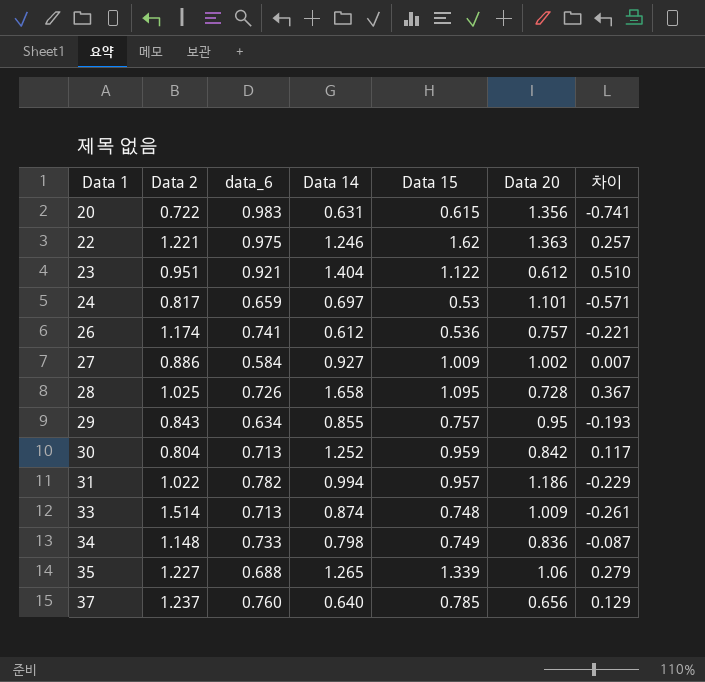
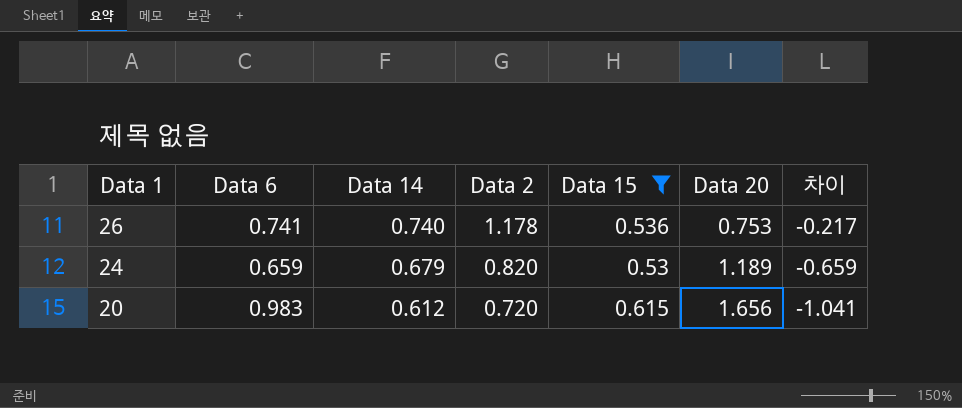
filter: none -> Data 15 <= 0.615
row order: Data 1 ascending -> Data 1 descending
column name: data_6 -> Data 6
column Data 2 | position: 2 -> 4
26 | Data 14: 0.612 -> 0.740
26 | Data 2: 1.174 -> 1.178
26 | Data 20: 0.757 -> 0.753
26 | 차이: -0.221 -> -0.217
24 | Data 14: 0.697 -> 0.679
24 | Data 2: 0.817 -> 0.820
24 | Data 20: 1.101 -> 1.189
24 | 차이: -0.571 -> -0.659
20 | Data 14: 0.631 -> 0.612
20 | Data 2: 0.722 -> 0.720
20 | Data 20: 1.356 -> 1.656
20 | 차이: -0.741 -> -1.041

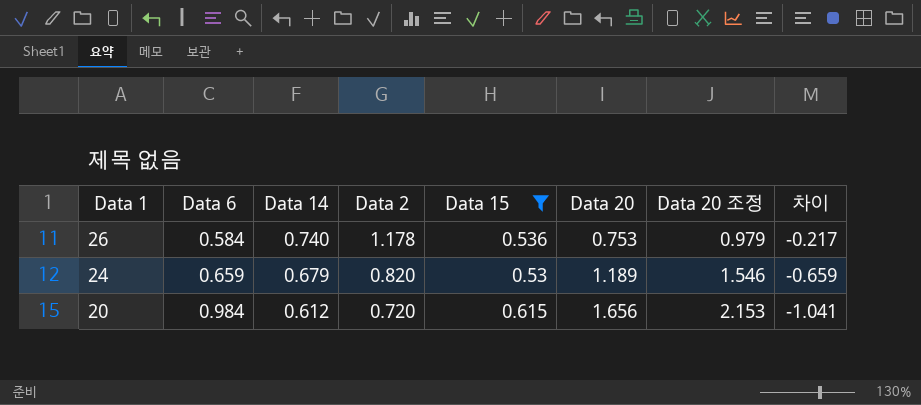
column Data 20 조정 | formula: none -> [Data 20] * 1.3
26 | Data 6: 0.741 -> 0.584
20 | Data 6: 0.983 -> 0.984

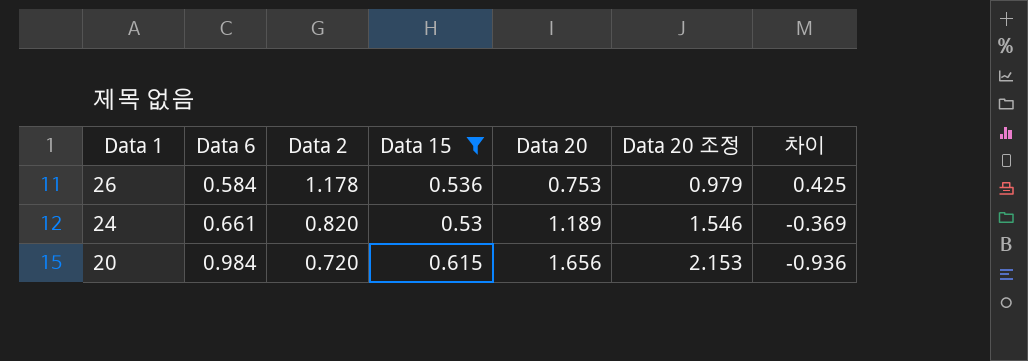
column Data 14 | position: 3 -> none
column 차이 | formula: [Data 15] - [Data 20] -> [Data 2] - [Data 20]
24 | Data 6: 0.659 -> 0.661

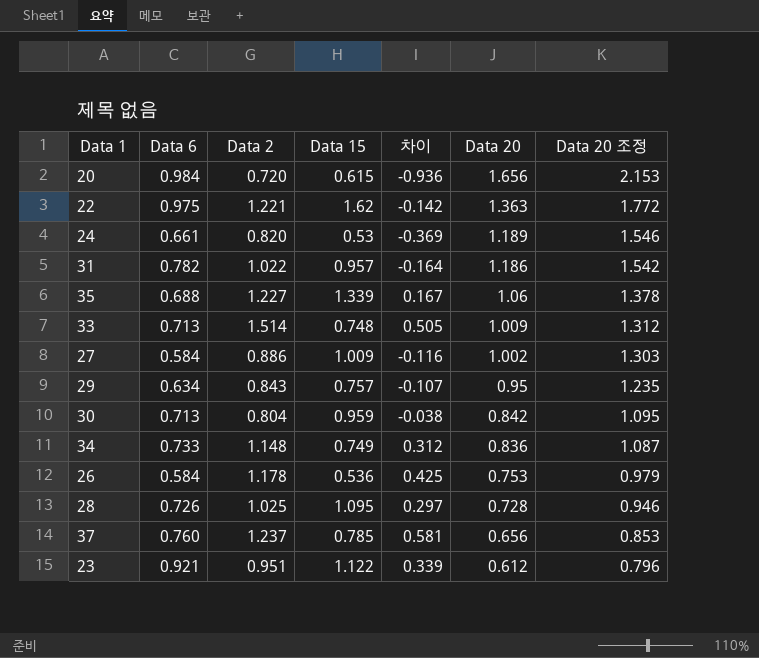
filter: Data 15 <= 0.615 -> none
row order: Data 1 descending -> Data 20 descending
column 차이 | position: 7 -> 5

